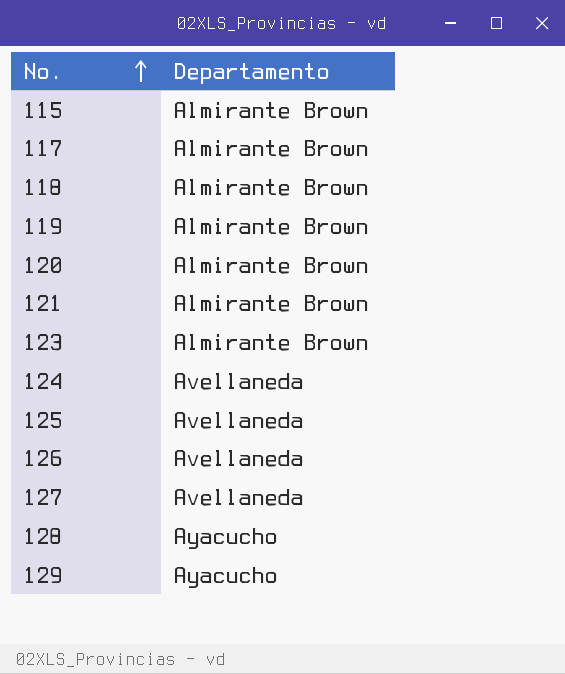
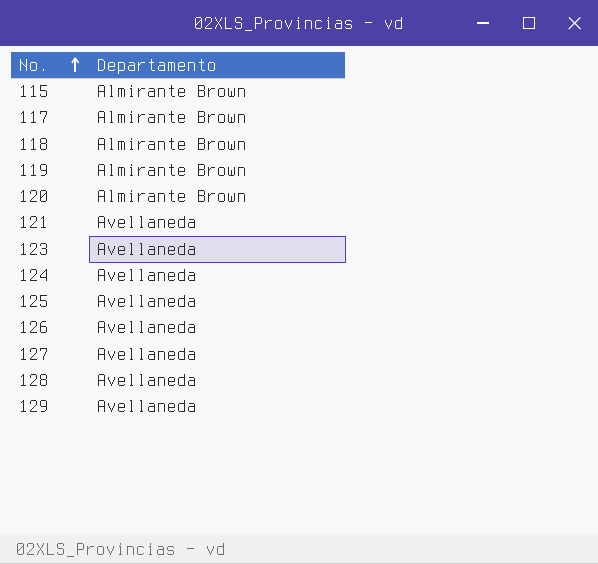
121 | Departamento: Almirante Brown -> Avellaneda
123 | Departamento: Almirante Brown -> Avellaneda
128 | Departamento: Ayacucho -> Avellaneda
129 | Departamento: Ayacucho -> Avellaneda

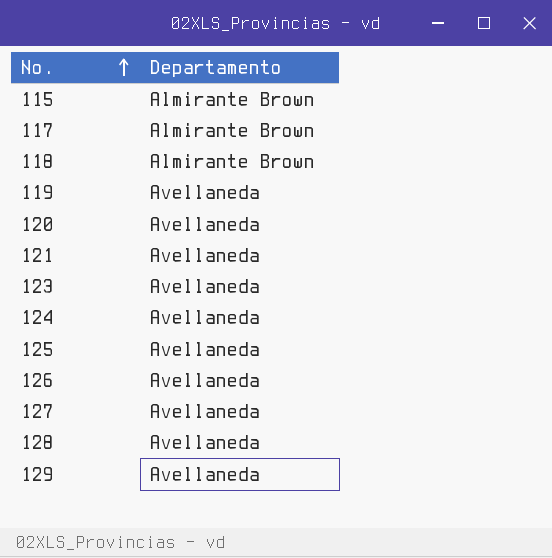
119 | Departamento: Almirante Brown -> Avellaneda
120 | Departamento: Almirante Brown -> Avellaneda

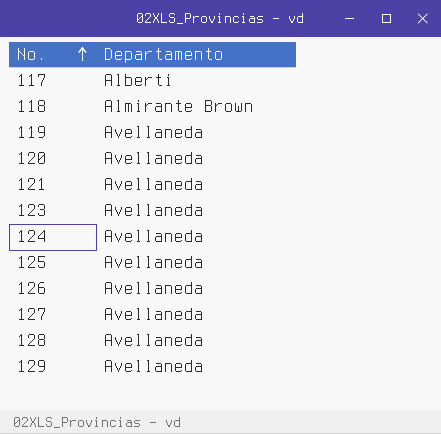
row 115: Almirante Brown -> none
117 | Departamento: Almirante Brown -> Alberti

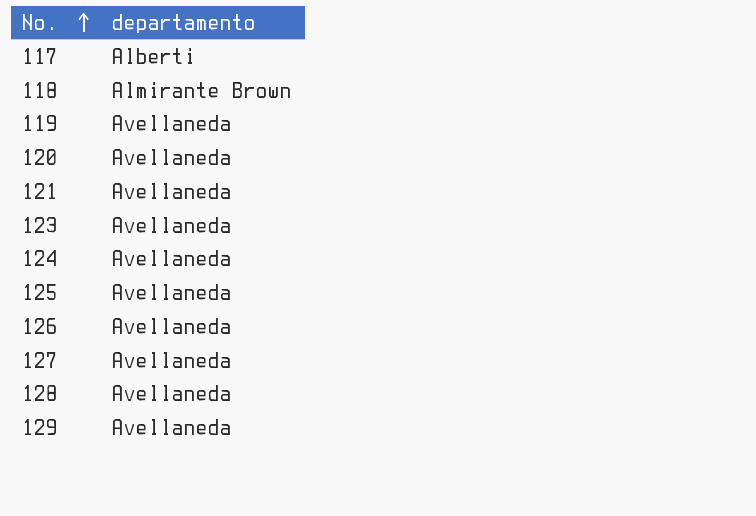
column name: Departamento -> departamento

